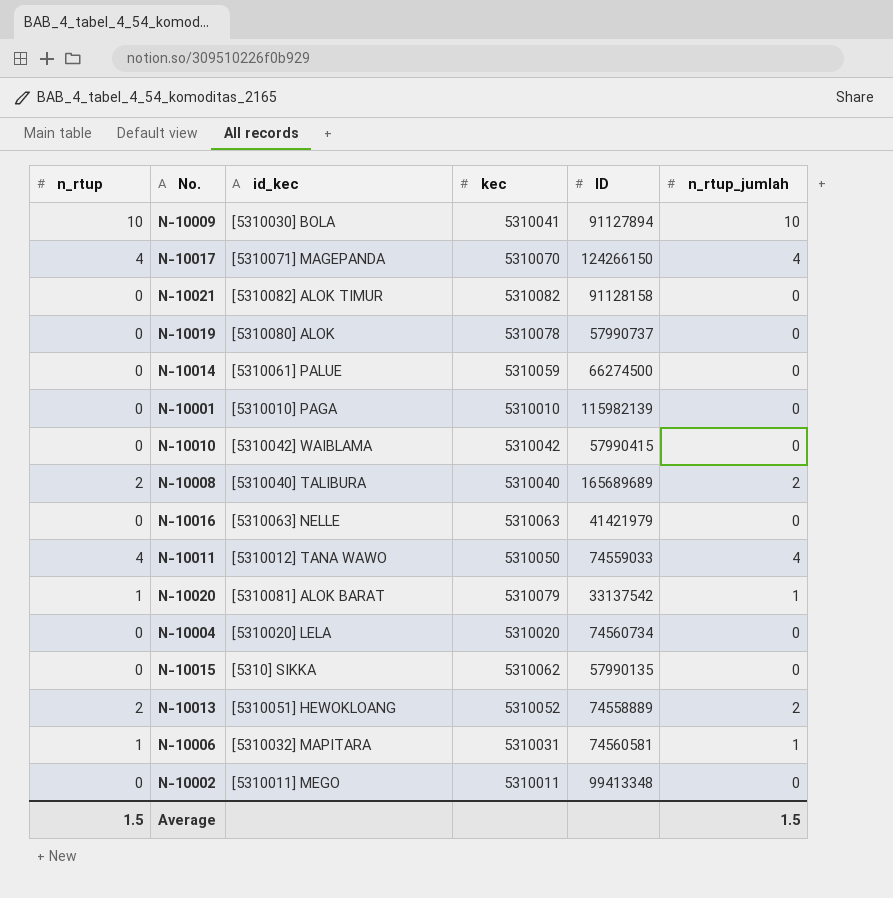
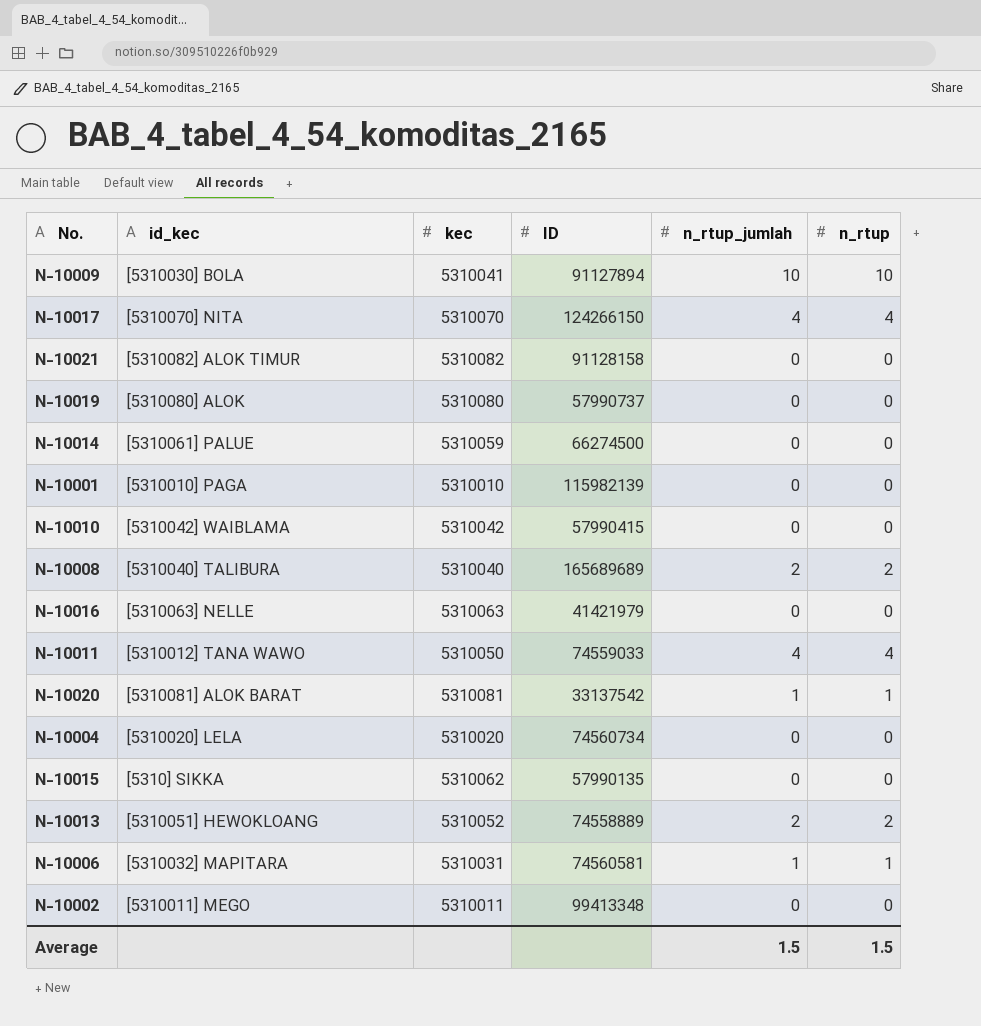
column n_rtup | position: 1 -> 6
N-10017 | id_kec: [5310071] MAGEPANDA -> [5310070] NITA
N-10019 | kec: 5310078 -> 5310080
N-10020 | kec: 5310079 -> 5310081

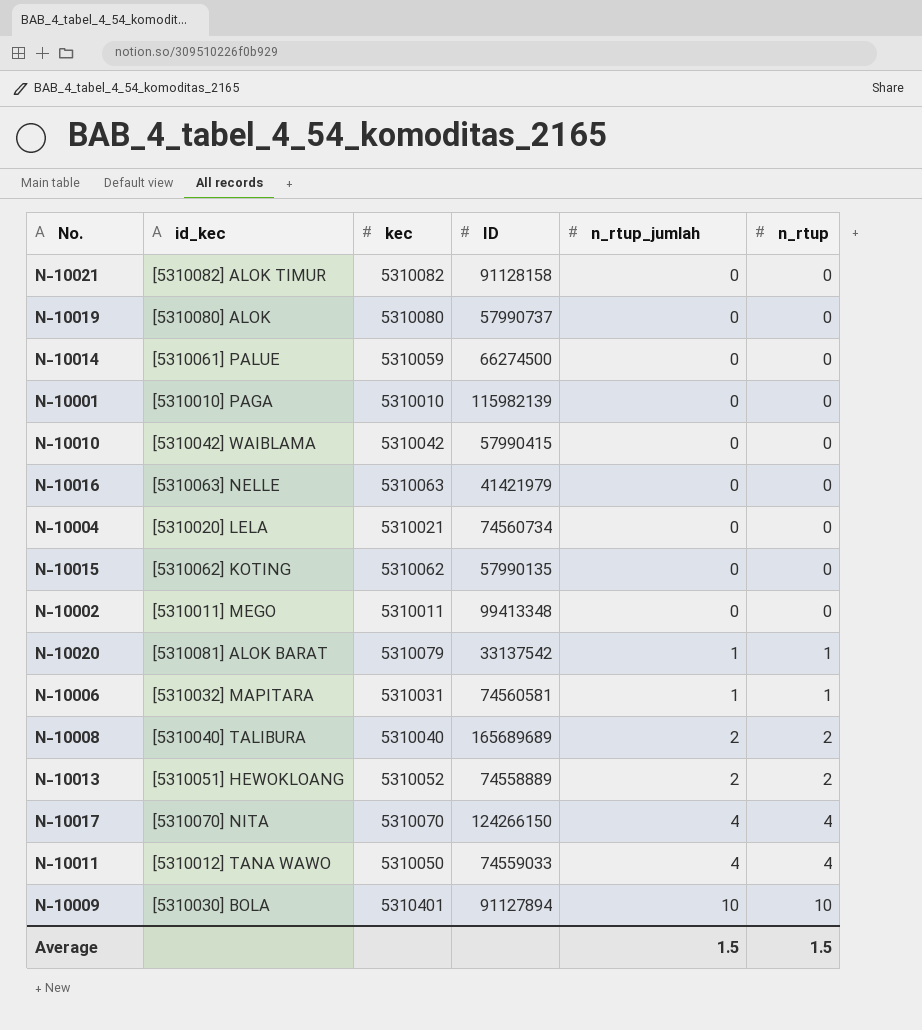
row order: none -> n_rtup_jumlah ascending
N-10004 | kec: 5310020 -> 5310021
N-10015 | id_kec: [5310] SIKKA -> [5310062] KOTING
N-10020 | kec: 5310081 -> 5310079
N-10009 | kec: 5310041 -> 5310401

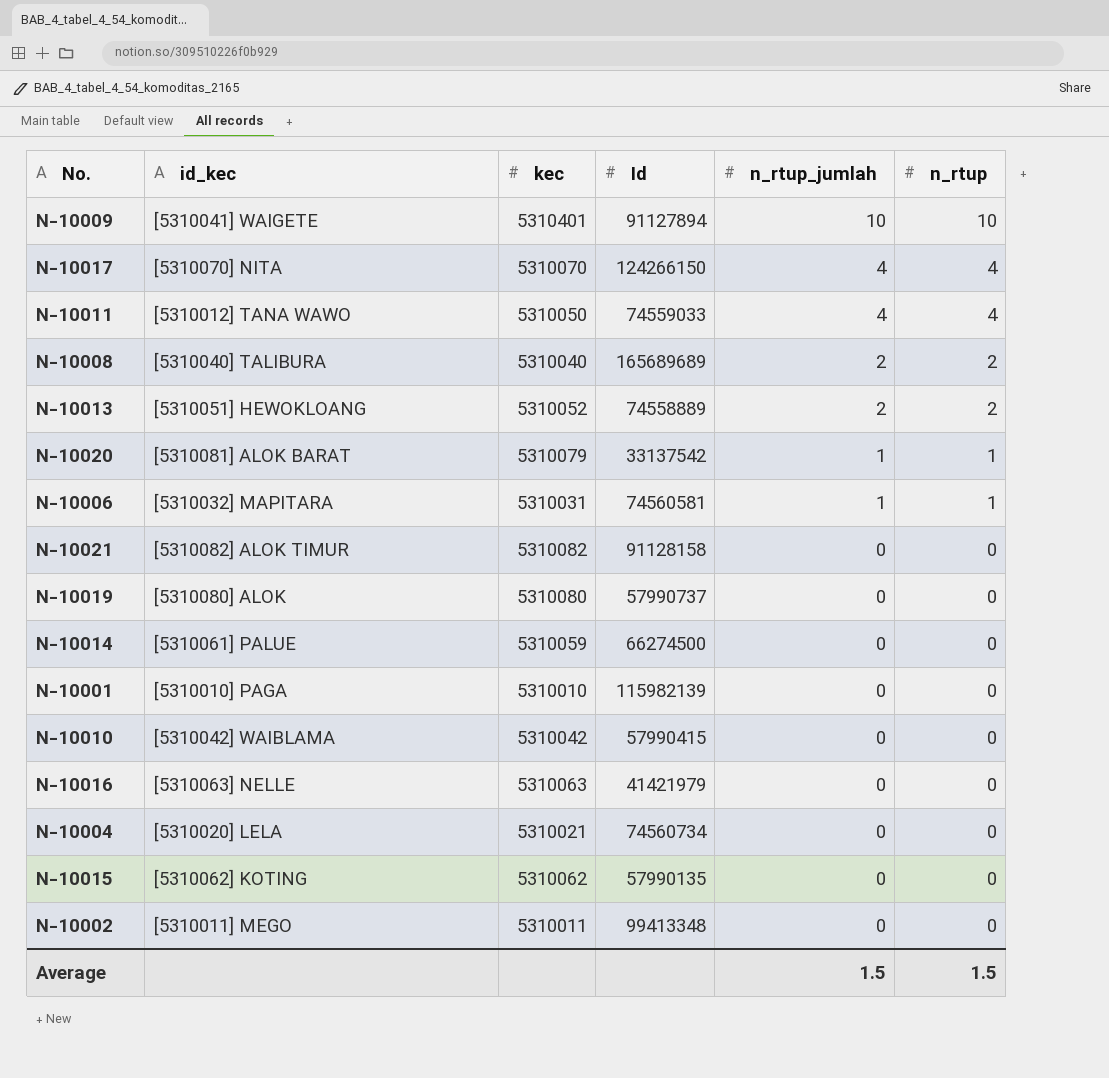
row order: n_rtup_jumlah ascending -> n_rtup_jumlah descending
column name: ID -> Id
N-10009 | id_kec: [5310030] BOLA -> [5310041] WAIGETE

